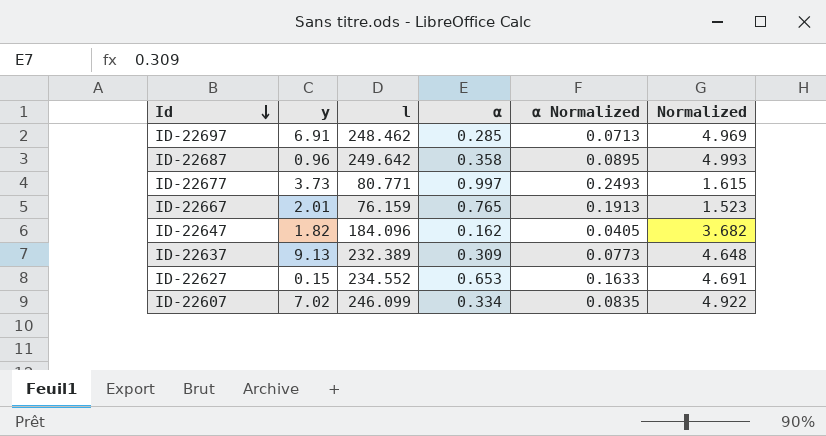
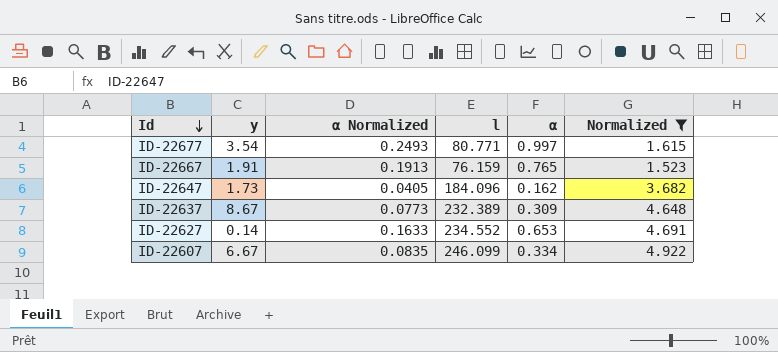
filter: none -> Normalized <= 4.922
column α Normalized | position: 5 -> 3
ID-22677 | y: 3.73 -> 3.54
ID-22667 | y: 2.01 -> 1.91
ID-22647 | y: 1.82 -> 1.73
ID-22637 | y: 9.13 -> 8.67
ID-22627 | y: 0.15 -> 0.14
ID-22607 | y: 7.02 -> 6.67

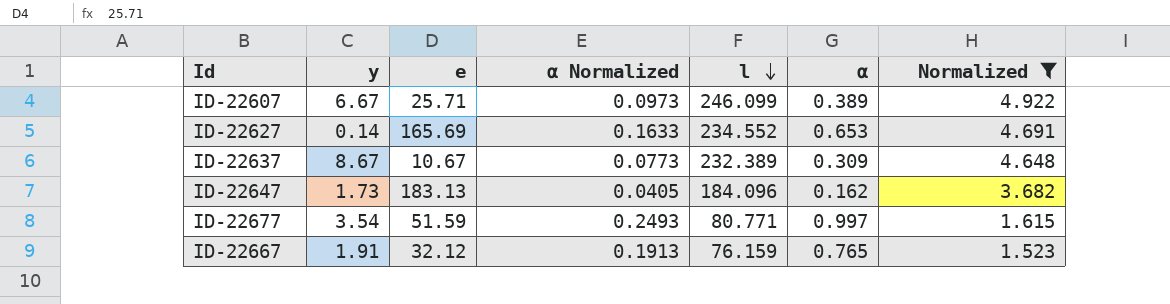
row order: Id descending -> l descending
column e | position: none -> 3
ID-22607 | α Normalized: 0.0835 -> 0.0973
ID-22607 | α: 0.334 -> 0.389

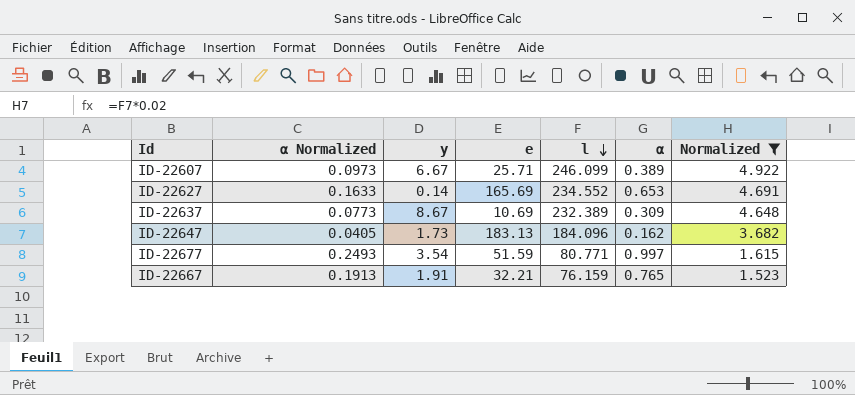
column α Normalized | position: 4 -> 2
ID-22637 | e: 10.67 -> 10.69
ID-22667 | e: 32.12 -> 32.21

